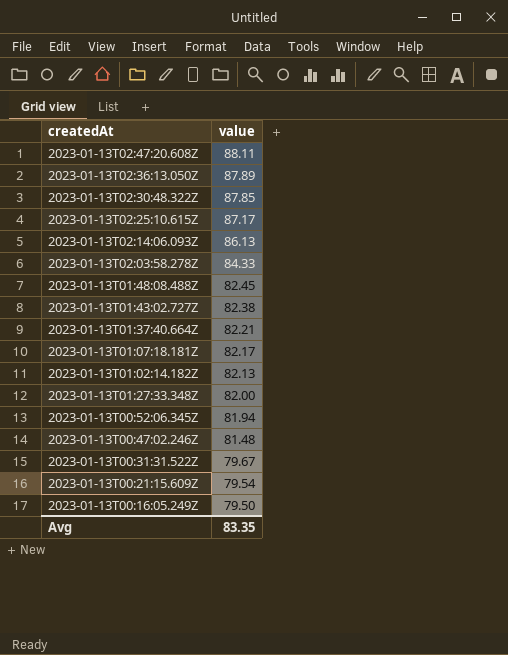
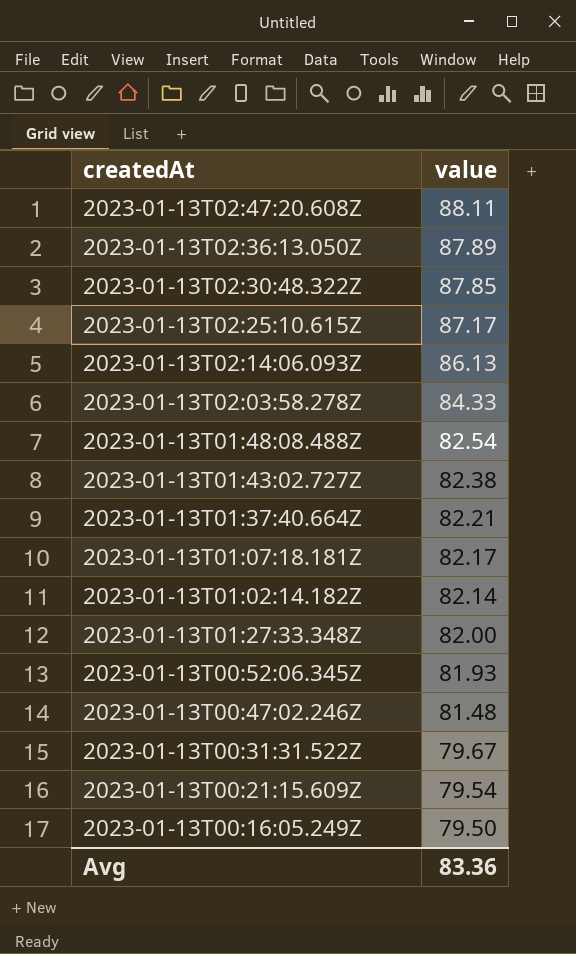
2023-01-13T01:48:08.488Z | value: 82.45 -> 82.54
2023-01-13T01:02:14.182Z | value: 82.13 -> 82.14
2023-01-13T00:52:06.345Z | value: 81.94 -> 81.93
Avg | value: 83.35 -> 83.36

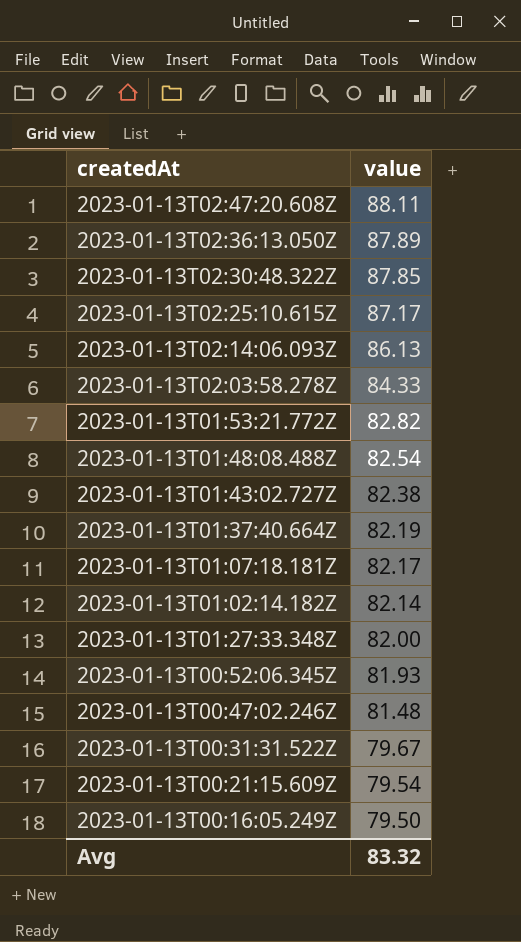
row 2023-01-13T01:53:21.772Z: none -> 82.82
2023-01-13T01:37:40.664Z | value: 82.21 -> 82.19
Avg | value: 83.36 -> 83.32

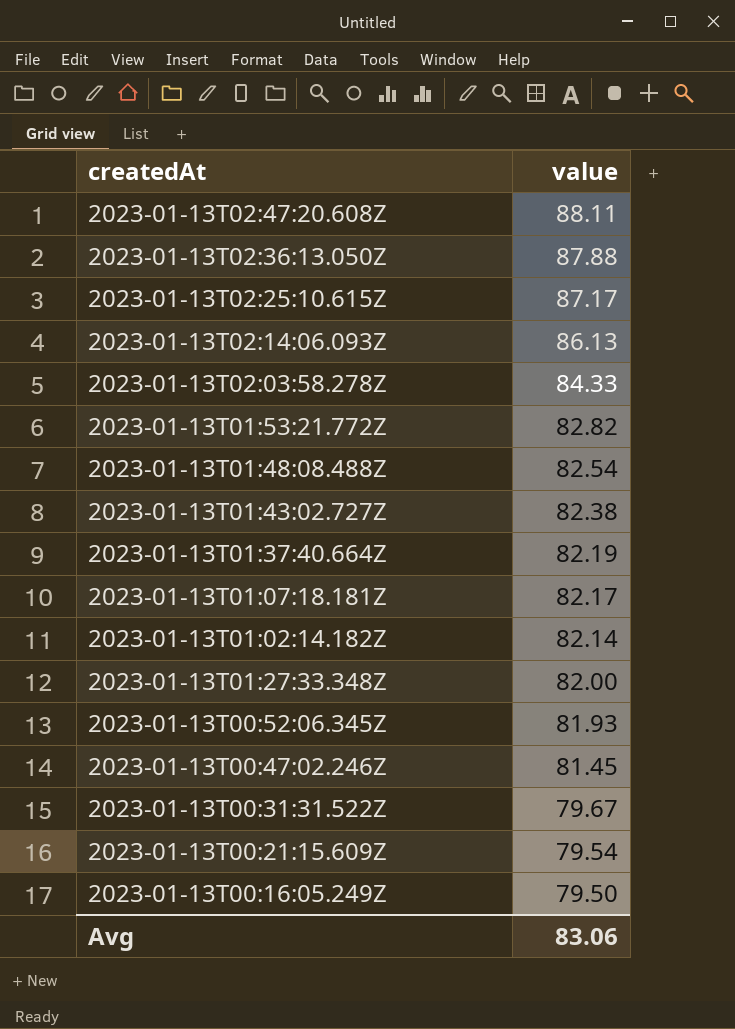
row 2023-01-13T02:30:48.322Z: 87.85 -> none
2023-01-13T02:36:13.050Z | value: 87.89 -> 87.88
2023-01-13T00:47:02.246Z | value: 81.48 -> 81.45
Avg | value: 83.32 -> 83.06

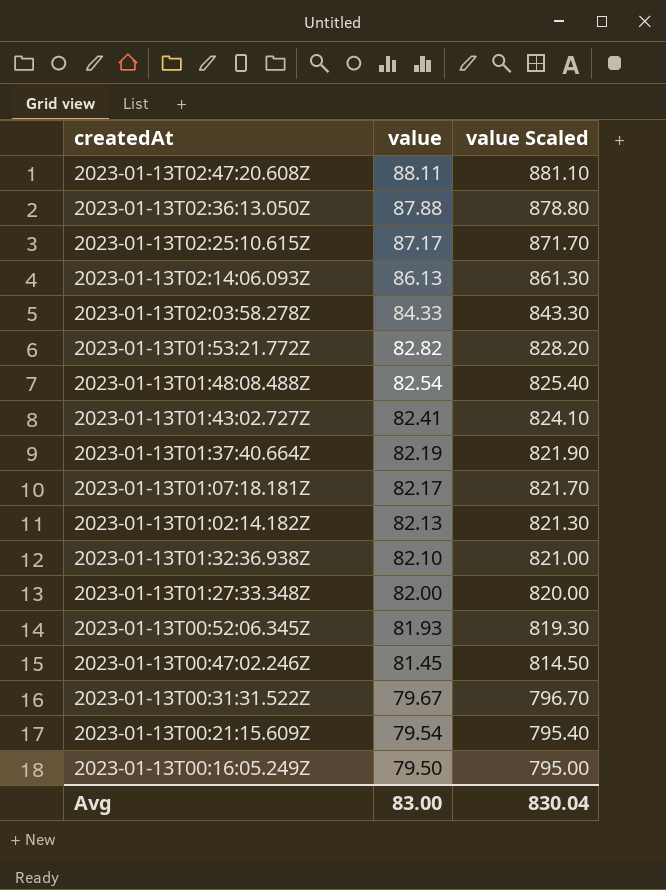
column value Scaled | formula: none -> [value] * 10
2023-01-13T01:43:02.727Z | value: 82.38 -> 82.41
2023-01-13T01:02:14.182Z | value: 82.14 -> 82.13
row 2023-01-13T01:32:36.938Z: none -> 82.10 | 821.00
Avg | value: 83.06 -> 83.00

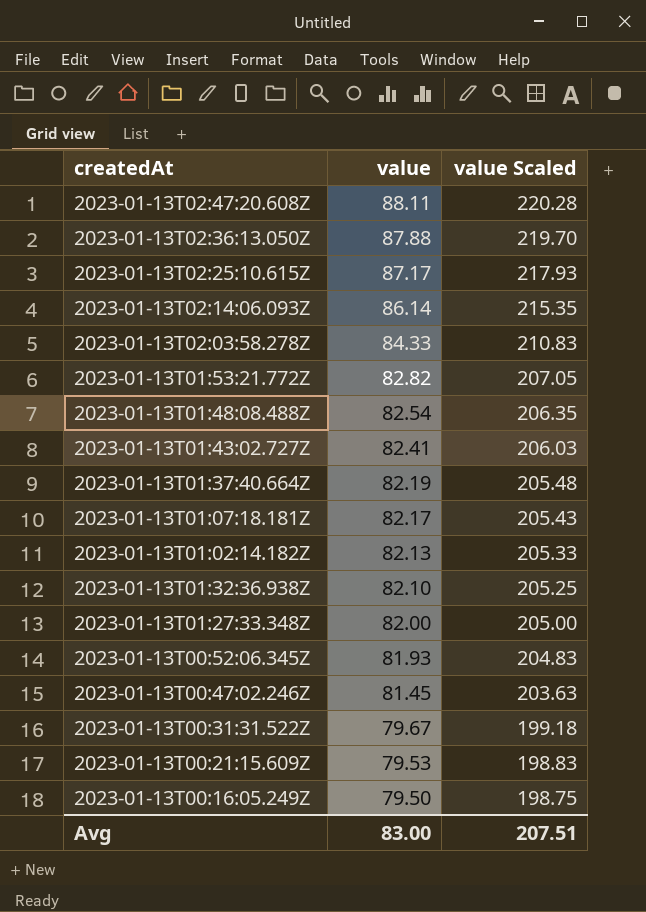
column value Scaled | formula: [value] * 10 -> [value] * 2.5
2023-01-13T02:14:06.093Z | value: 86.13 -> 86.14
2023-01-13T00:21:15.609Z | value: 79.54 -> 79.53
Avg | value Scaled: 830.04 -> 207.51

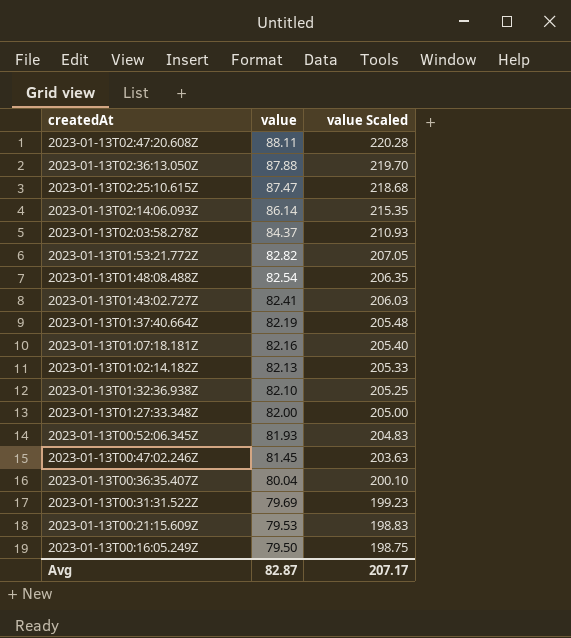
2023-01-13T02:25:10.615Z | value: 87.17 -> 87.47
2023-01-13T02:25:10.615Z | value Scaled: 217.93 -> 218.68
2023-01-13T02:03:58.278Z | value: 84.33 -> 84.37
2023-01-13T02:03:58.278Z | value Scaled: 210.83 -> 210.93
2023-01-13T01:07:18.181Z | value: 82.17 -> 82.16
2023-01-13T01:07:18.181Z | value Scaled: 205.43 -> 205.40
row 2023-01-13T00:36:35.407Z: none -> 80.04 | 200.10
2023-01-13T00:31:31.522Z | value: 79.67 -> 79.69
2023-01-13T00:31:31.522Z | value Scaled: 199.18 -> 199.23
Avg | value: 83.00 -> 82.87
Avg | value Scaled: 207.51 -> 207.17

